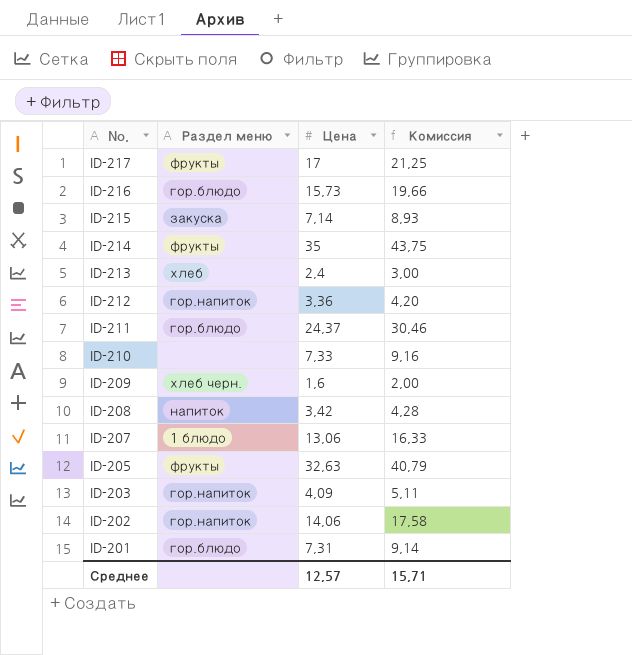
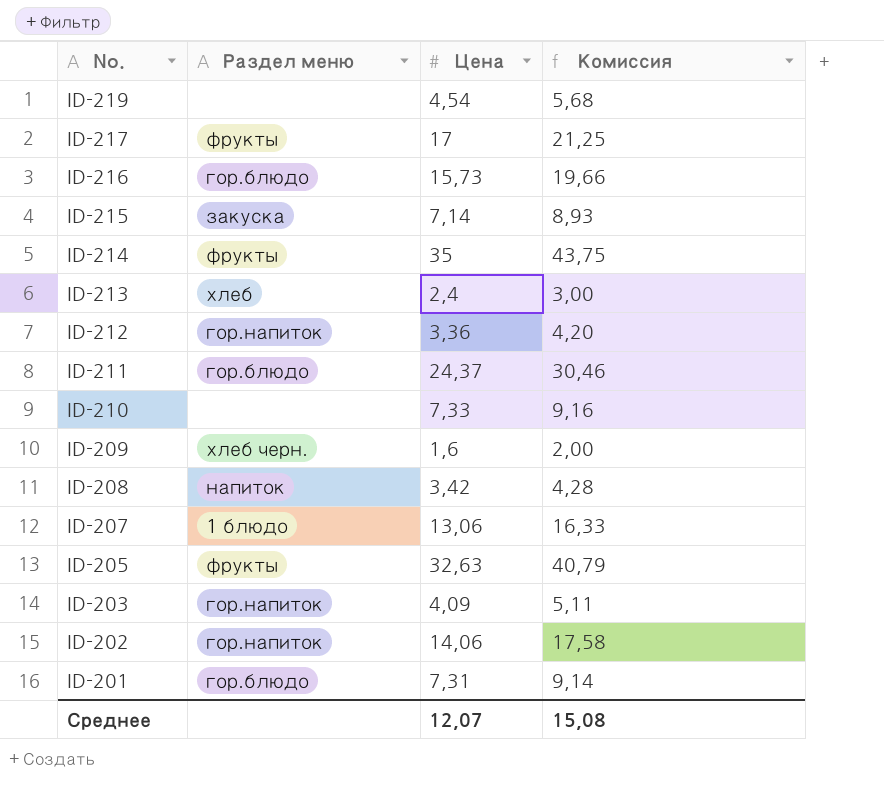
row ID-219: none -> none | 4,54 | 5,68
Среднее | Цена: 12,57 -> 12,07
Среднее | Комиссия: 15,71 -> 15,08

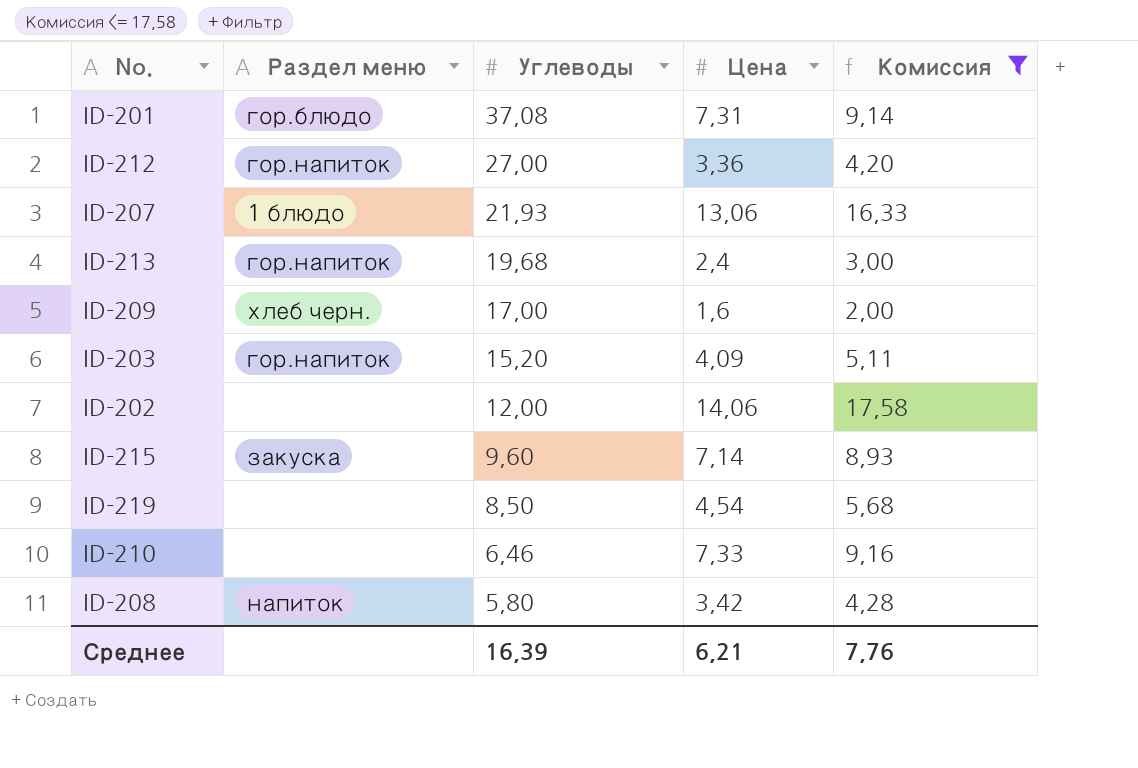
filter: none -> Комиссия <= 17,58
row order: No. descending -> Углеводы descending
column Углеводы | position: none -> 3
ID-213 | Раздел меню: хлеб -> гор.напиток
ID-202 | Раздел меню: гор.напиток -> none
Среднее | Цена: 12,07 -> 6,21
Среднее | Комиссия: 15,08 -> 7,76

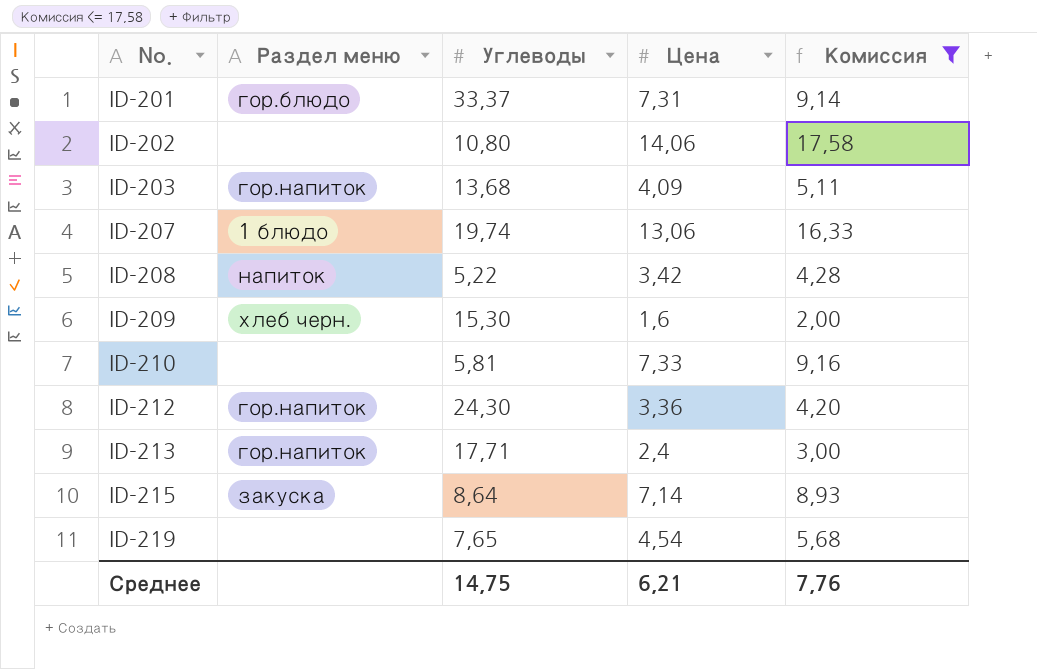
row order: Углеводы descending -> No. ascending
ID-201 | Углеводы: 37,08 -> 33,37
ID-202 | Углеводы: 12,00 -> 10,80
ID-203 | Углеводы: 15,20 -> 13,68
ID-207 | Углеводы: 21,93 -> 19,74
ID-208 | Углеводы: 5,80 -> 5,22
ID-209 | Углеводы: 17,00 -> 15,30
ID-210 | Углеводы: 6,46 -> 5,81
ID-212 | Углеводы: 27,00 -> 24,30
ID-213 | Углеводы: 19,68 -> 17,71
ID-215 | Углеводы: 9,60 -> 8,64
ID-219 | Углеводы: 8,50 -> 7,65
Среднее | Углеводы: 16,39 -> 14,75

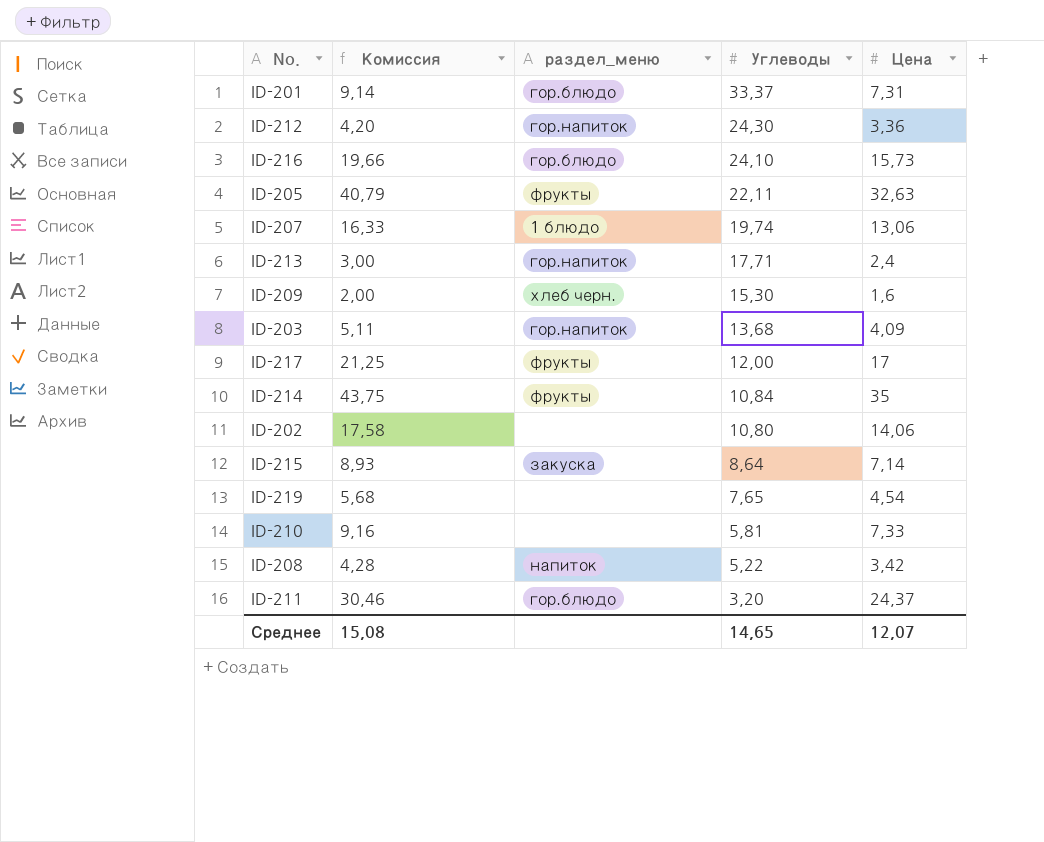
filter: Комиссия <= 17,58 -> none
row order: No. ascending -> Углеводы descending
column Комиссия | position: 5 -> 2
column name: Раздел меню -> раздел_меню
Среднее | Комиссия: 7,76 -> 15,08
Среднее | Углеводы: 14,75 -> 14,65
Среднее | Цена: 6,21 -> 12,07

